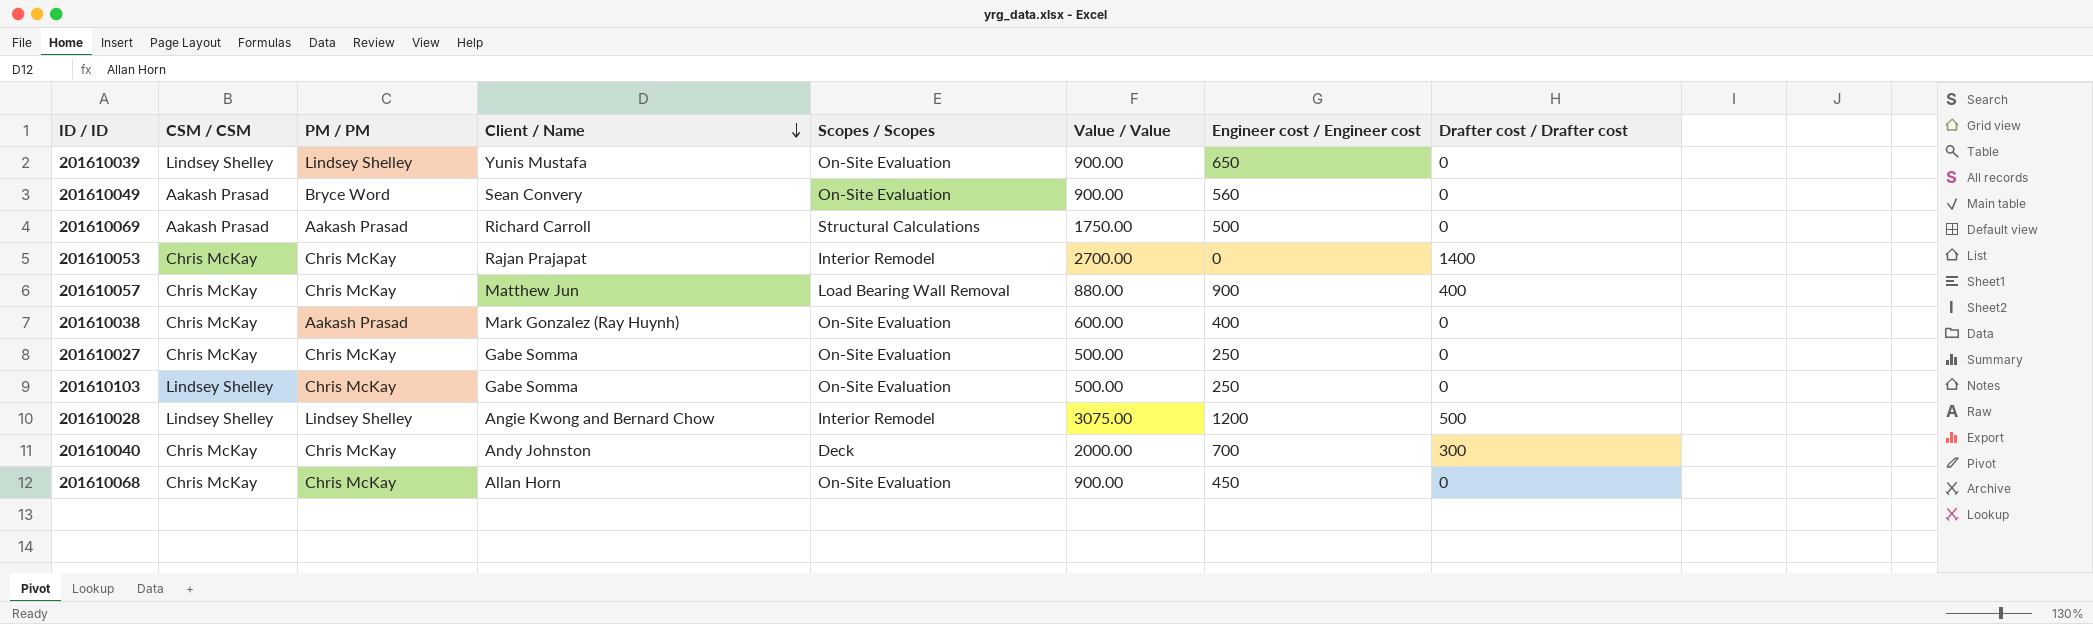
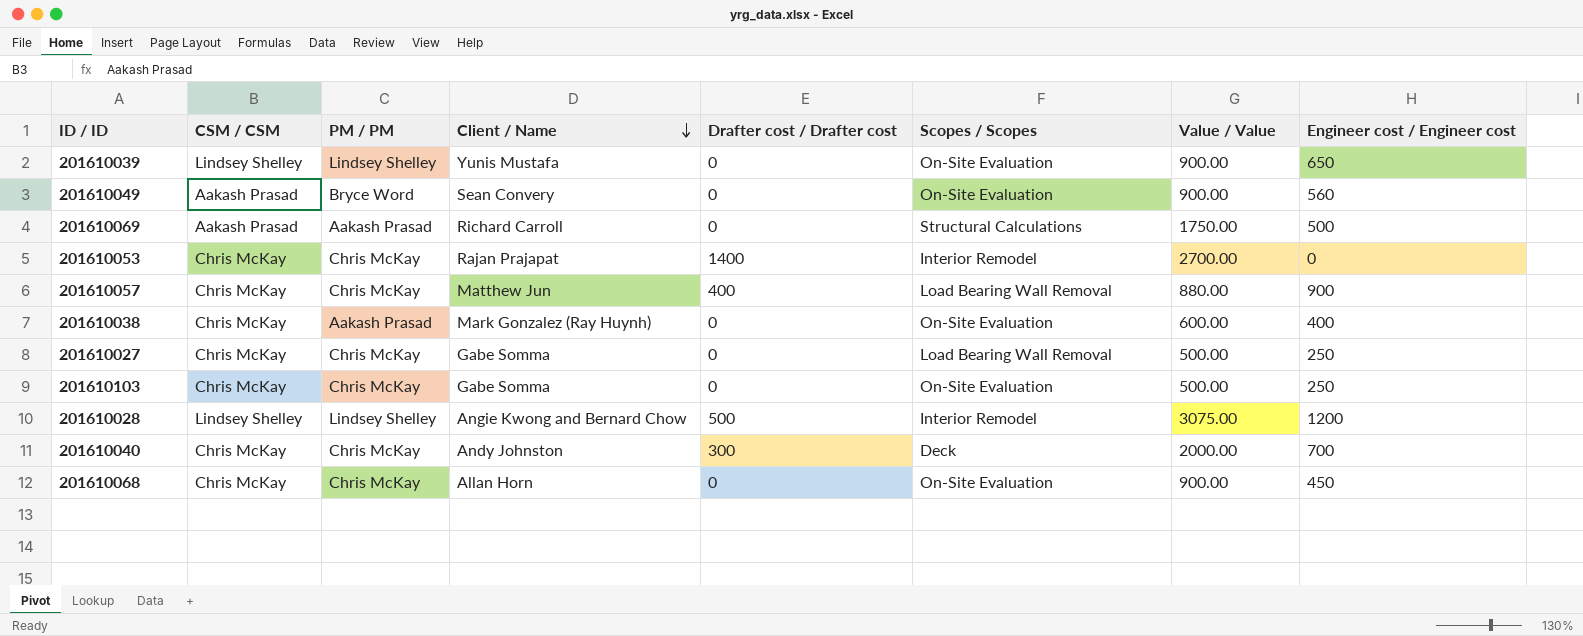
column Drafter cost / Drafter cost | position: 8 -> 5
201610027 | Scopes / Scopes: On-Site Evaluation -> Load Bearing Wall Removal
201610103 | CSM / CSM: Lindsey Shelley -> Chris McKay

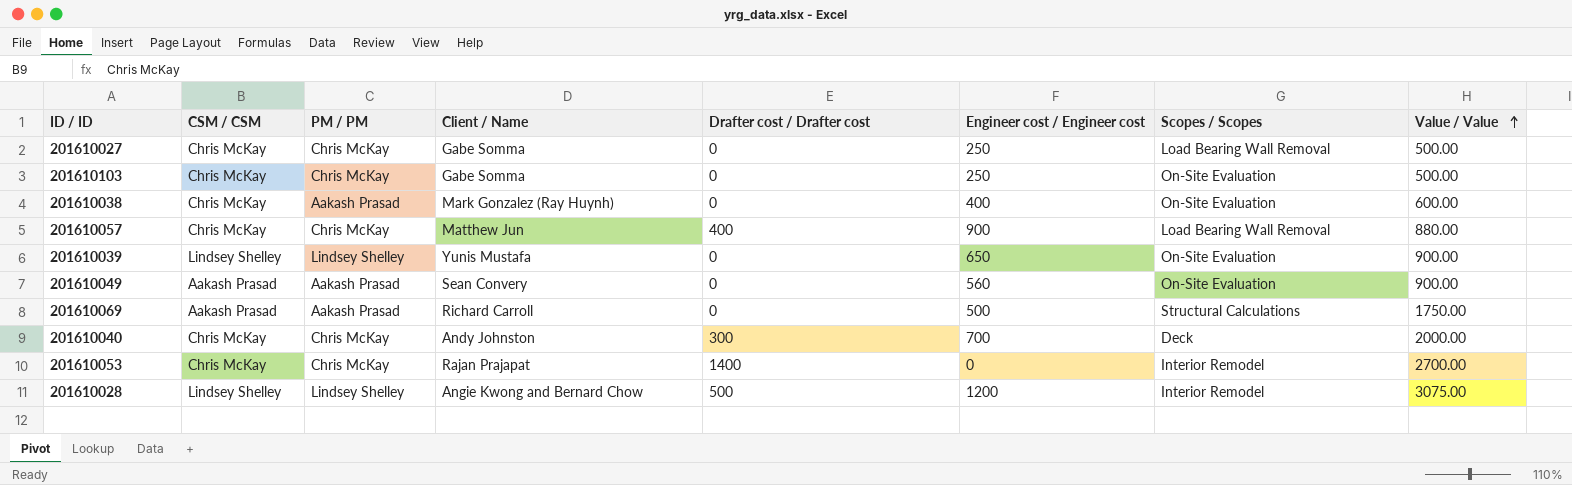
row order: Client / Name descending -> Value / Value ascending
column Engineer cost / Engineer cost | position: 8 -> 6
row 201610068: Chris McKay | Chris McKay | Allan Horn | 0 | On-Site Evaluation | 900.00 | 450 -> none
201610049 | PM / PM: Bryce Word -> Aakash Prasad

